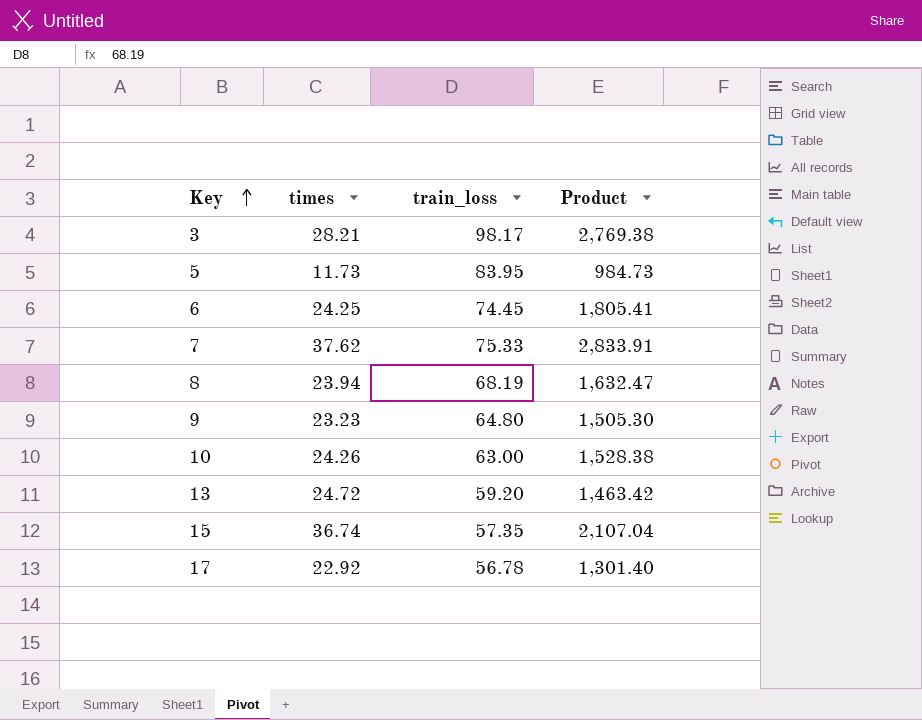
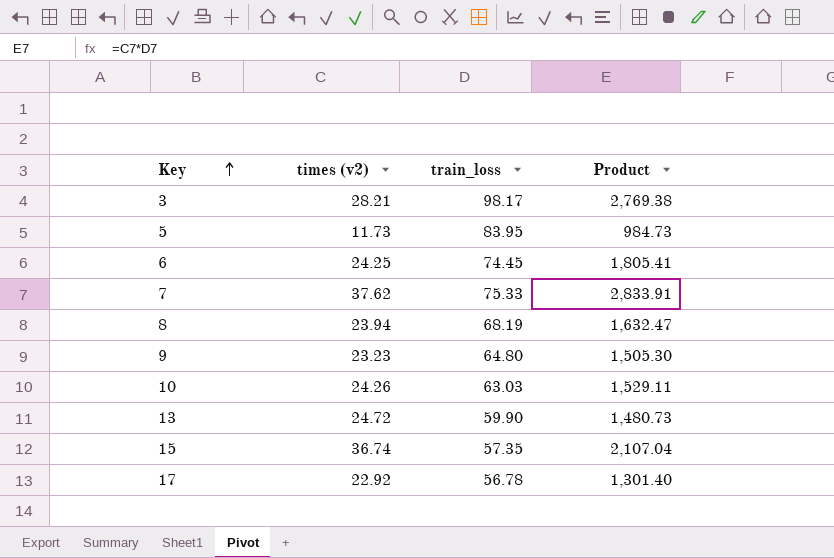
column name: times -> times (v2)
10 | train_loss: 63.00 -> 63.03
10 | Product: 1,528.38 -> 1,529.11
13 | train_loss: 59.20 -> 59.90
13 | Product: 1,463.42 -> 1,480.73

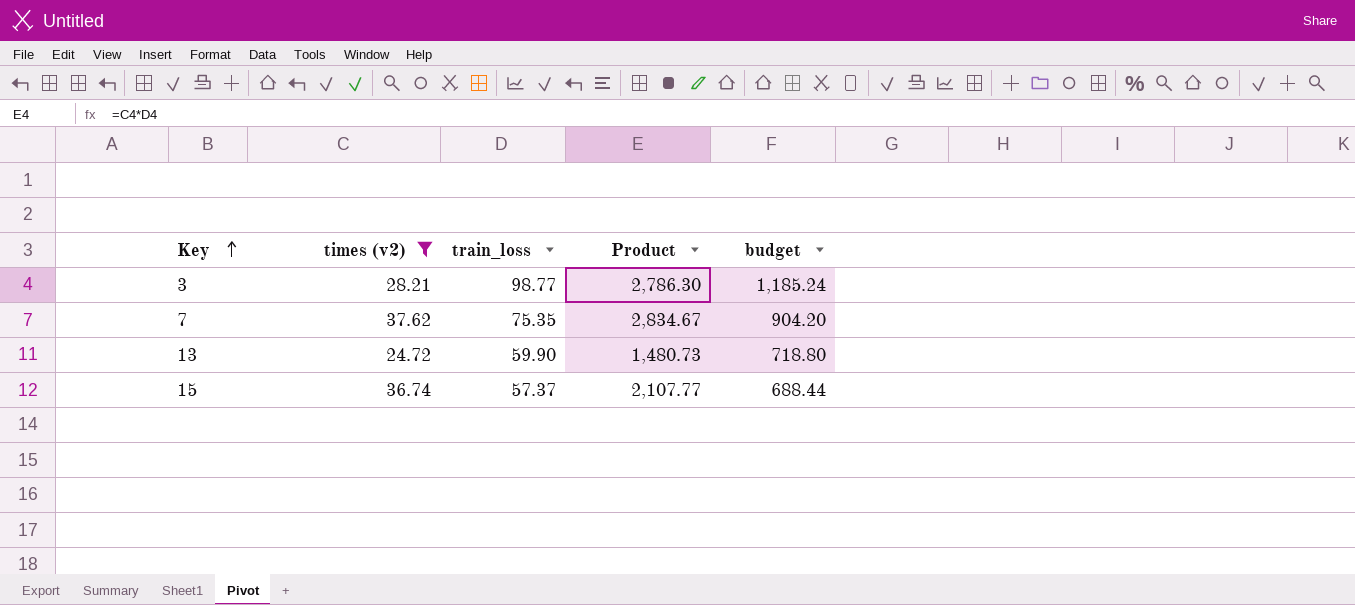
filter: none -> times (v2) >= 24.72
column budget | formula: none -> [train_loss] * 12
3 | train_loss: 98.17 -> 98.77
3 | Product: 2,769.38 -> 2,786.30
7 | train_loss: 75.33 -> 75.35
7 | Product: 2,833.91 -> 2,834.67
15 | train_loss: 57.35 -> 57.37
15 | Product: 2,107.04 -> 2,107.77

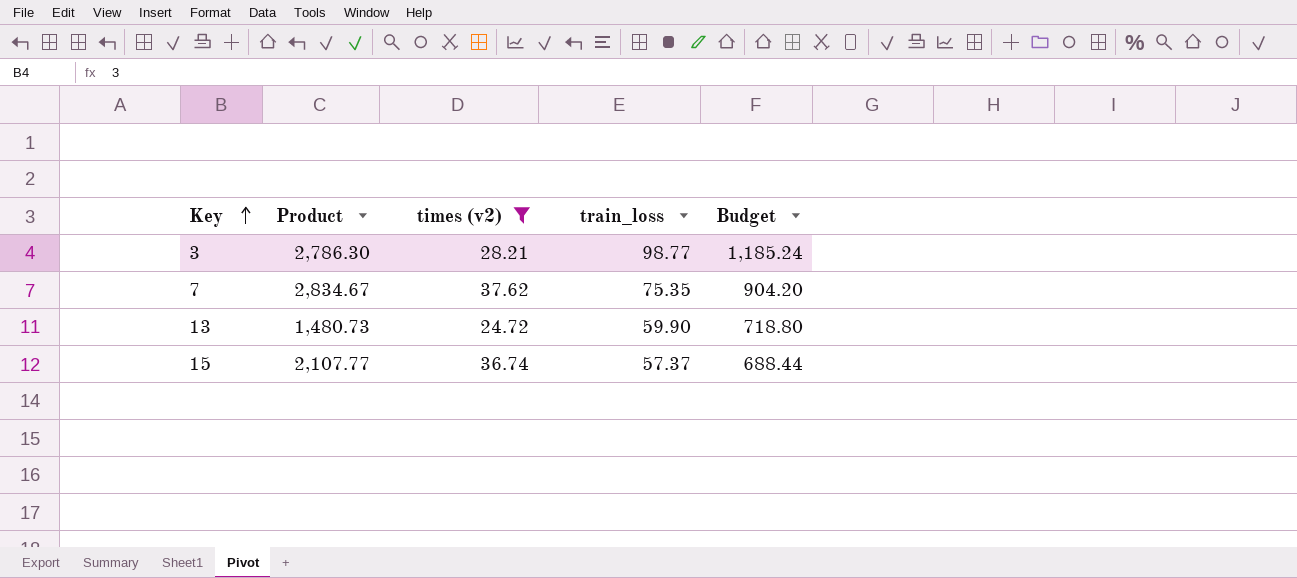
column Product | position: 4 -> 2
column name: budget -> Budget

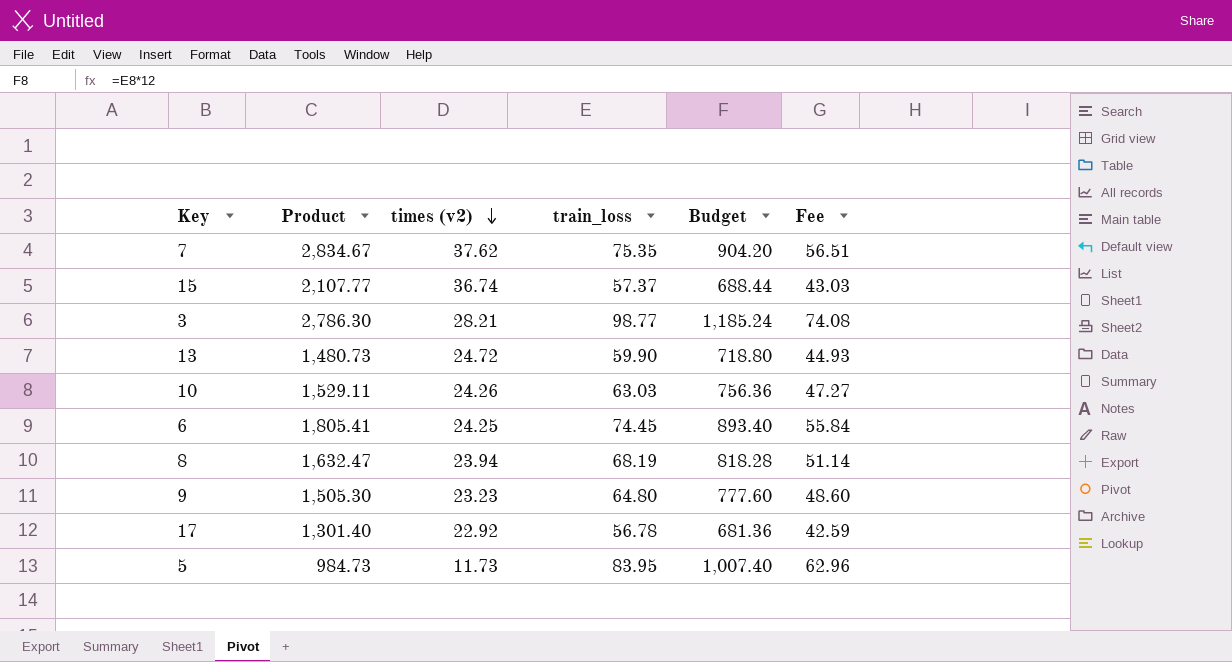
filter: times (v2) >= 24.72 -> none
row order: Key ascending -> times (v2) descending
column Fee | formula: none -> [train_loss] * 0.75

